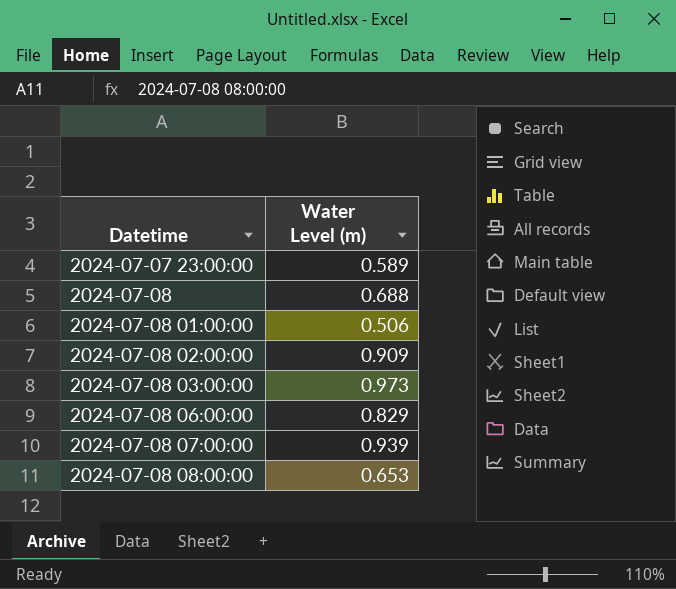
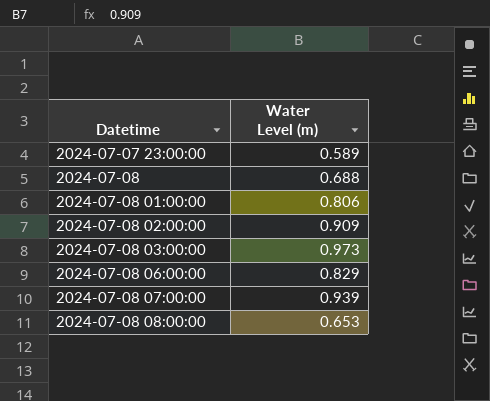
2024-07-08 01:00:00 | Water Level (m): 0.506 -> 0.806

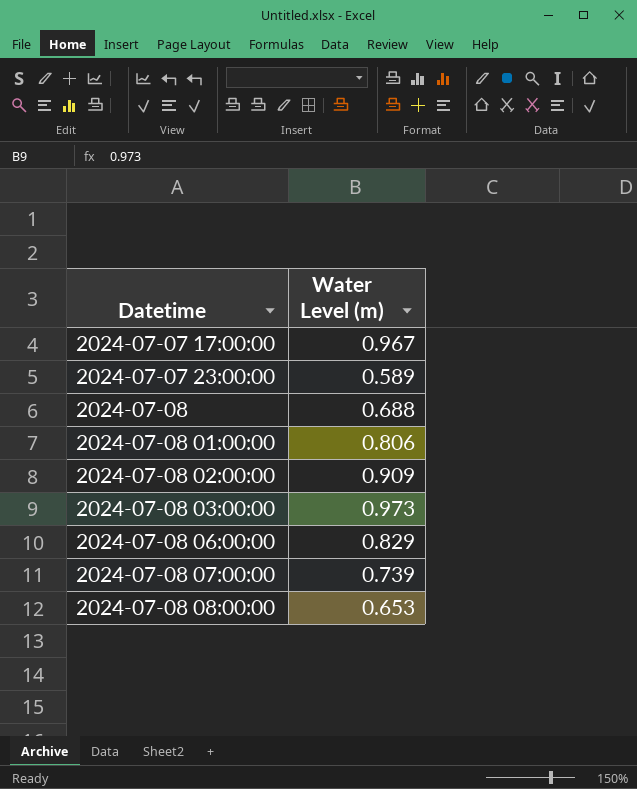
row 2024-07-07 17:00:00: none -> 0.967
2024-07-08 07:00:00 | Water Level (m): 0.939 -> 0.739

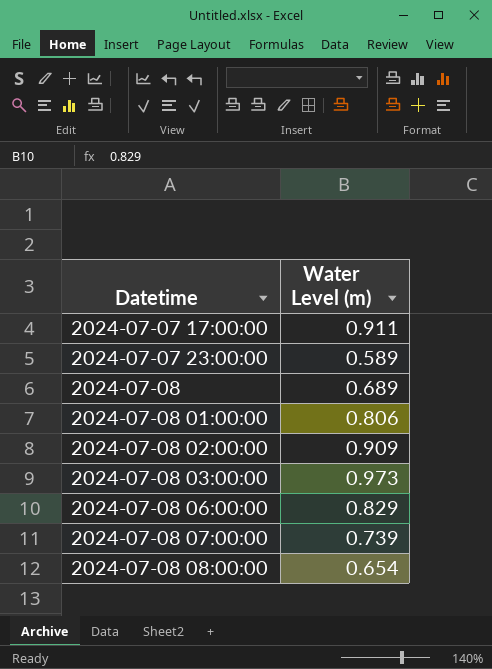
2024-07-07 17:00:00 | Water Level (m): 0.967 -> 0.911
2024-07-08 | Water Level (m): 0.688 -> 0.689
2024-07-08 08:00:00 | Water Level (m): 0.653 -> 0.654

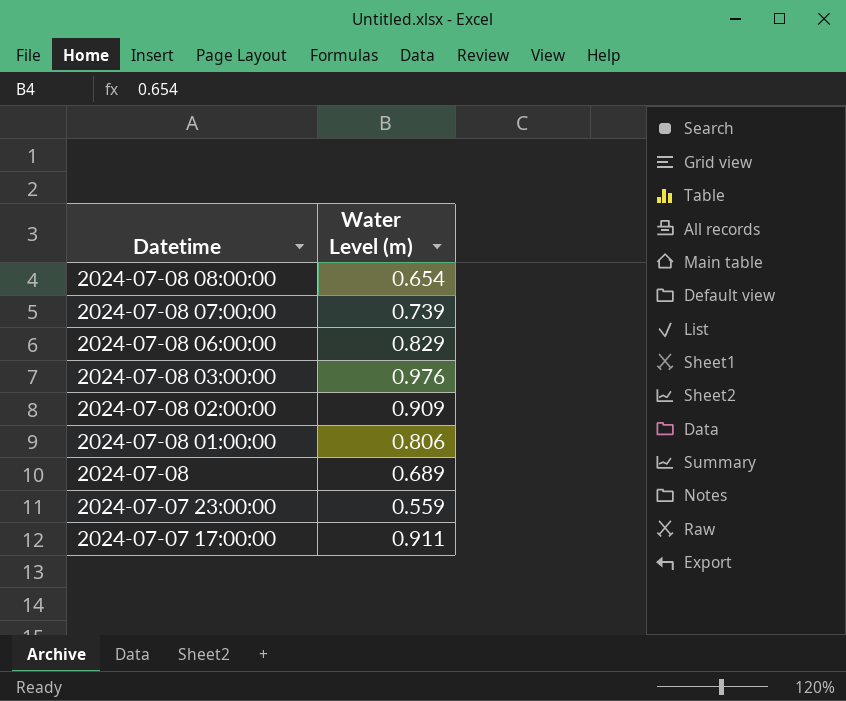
row order: Datetime ascending -> Datetime descending
2024-07-08 03:00:00 | Water Level (m): 0.973 -> 0.976
2024-07-07 23:00:00 | Water Level (m): 0.589 -> 0.559

